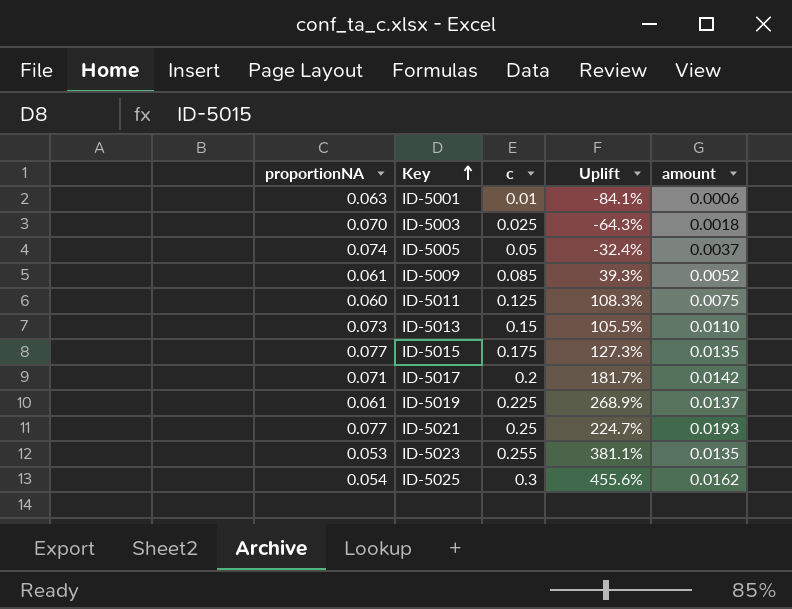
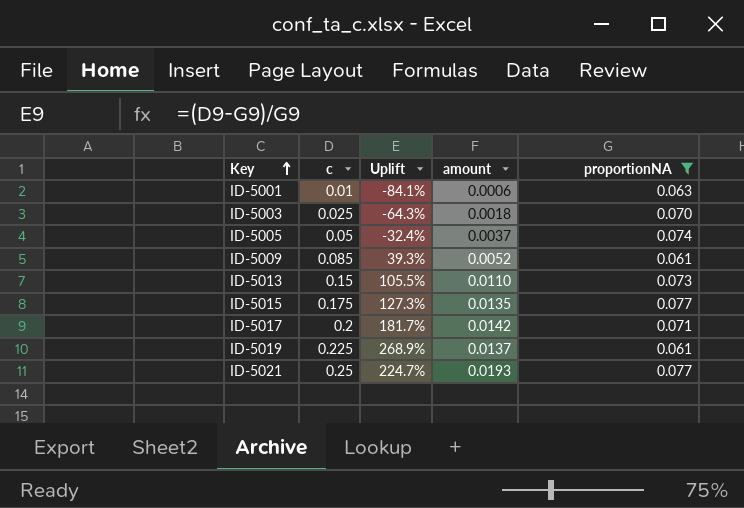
filter: none -> proportionNA >= 0.061
column proportionNA | position: 1 -> 5

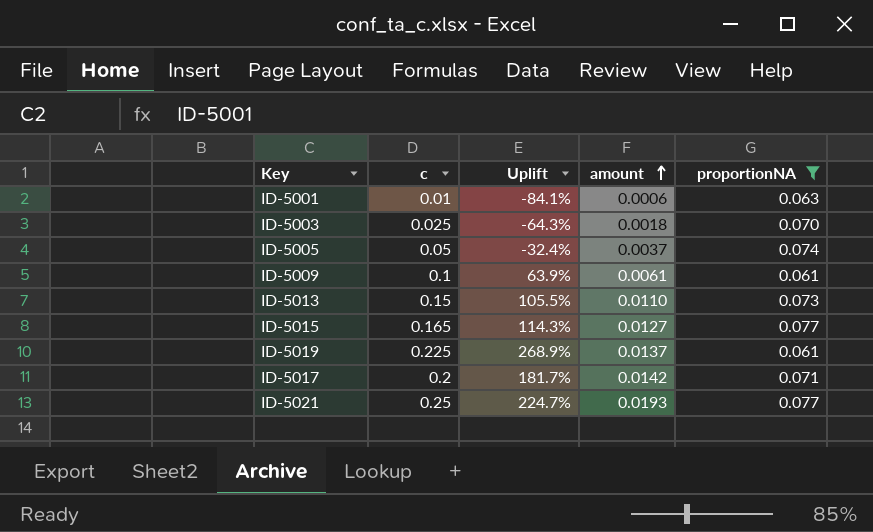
row order: Key ascending -> amount ascending
ID-5009 | c: 0.085 -> 0.1
ID-5009 | Uplift: 39.3% -> 63.9%
ID-5009 | amount: 0.0052 -> 0.0061
ID-5015 | c: 0.175 -> 0.165
ID-5015 | Uplift: 127.3% -> 114.3%
ID-5015 | amount: 0.0135 -> 0.0127

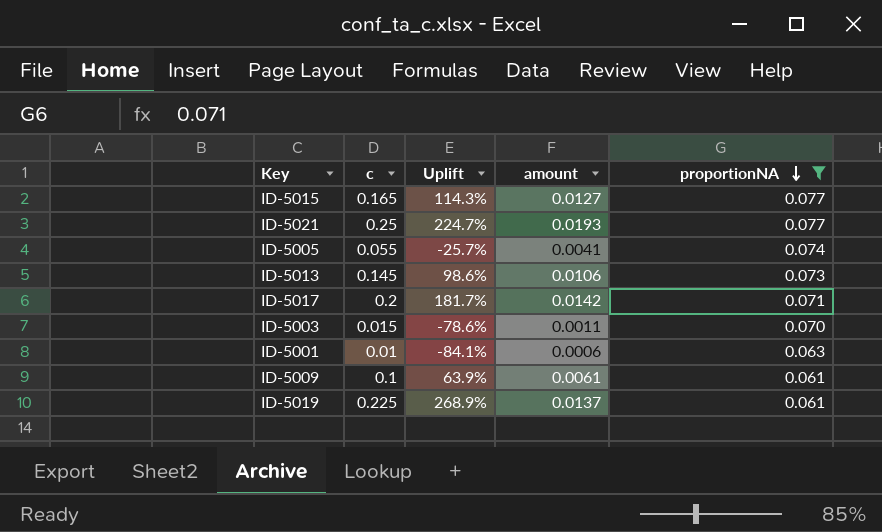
row order: amount ascending -> proportionNA descending
ID-5005 | c: 0.05 -> 0.055
ID-5005 | Uplift: -32.4% -> -25.7%
ID-5005 | amount: 0.0037 -> 0.0041
ID-5013 | c: 0.15 -> 0.145
ID-5013 | Uplift: 105.5% -> 98.6%
ID-5013 | amount: 0.0110 -> 0.0106
ID-5003 | c: 0.025 -> 0.015
ID-5003 | Uplift: -64.3% -> -78.6%
ID-5003 | amount: 0.0018 -> 0.0011

